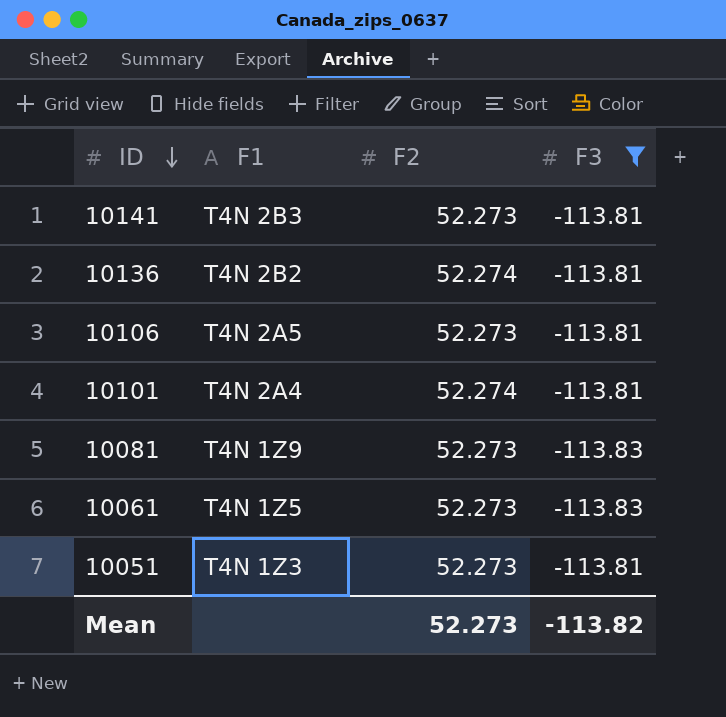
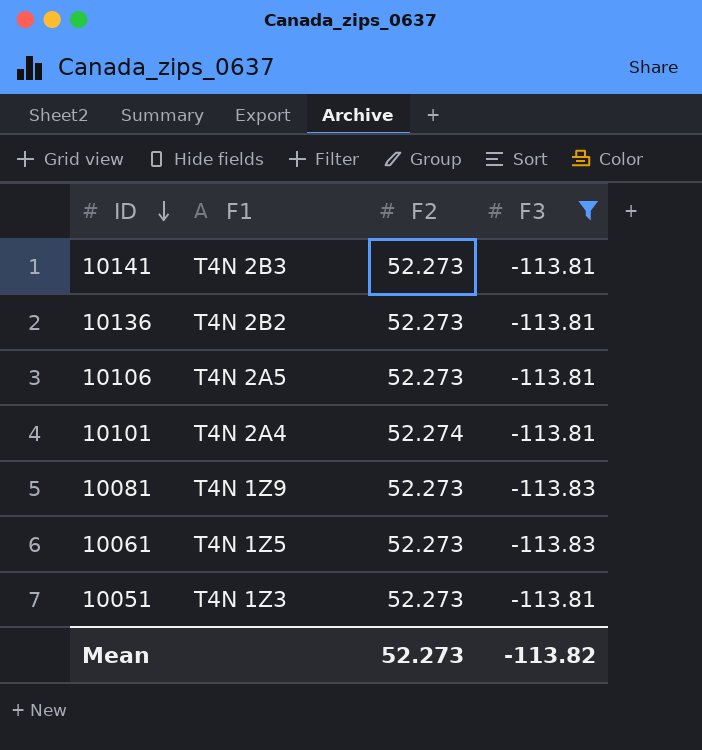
10136 | F2: 52.274 -> 52.273

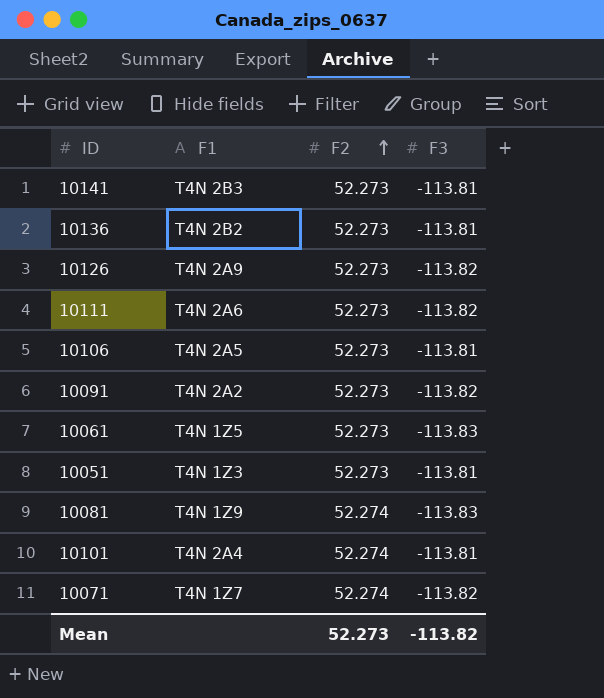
filter: F3 != -113.82 -> none
row order: ID descending -> F2 ascending
10081 | F2: 52.273 -> 52.274

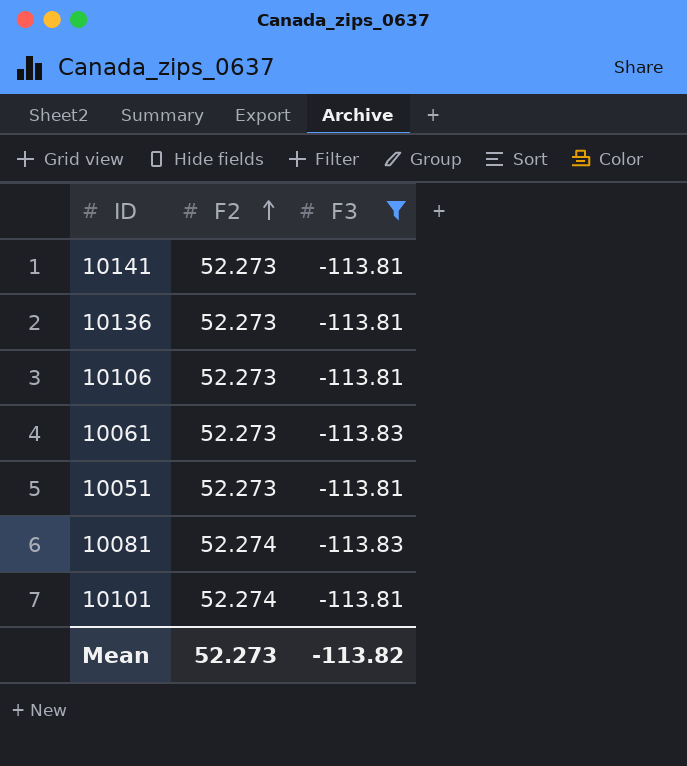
filter: none -> F3 != -113.82
column F1 | position: 2 -> none

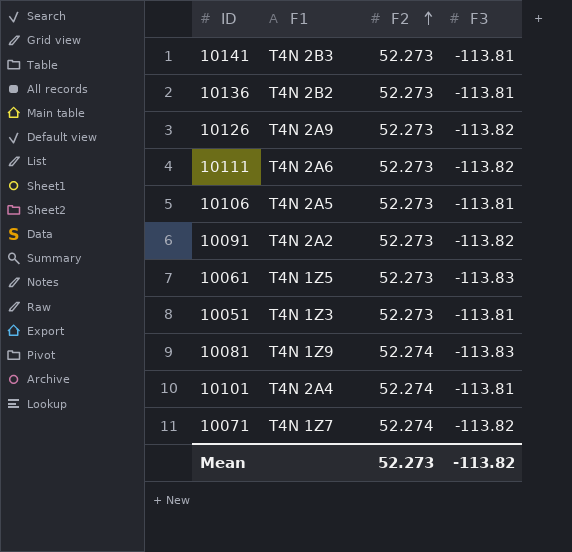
filter: F3 != -113.82 -> none
column F1 | position: none -> 2

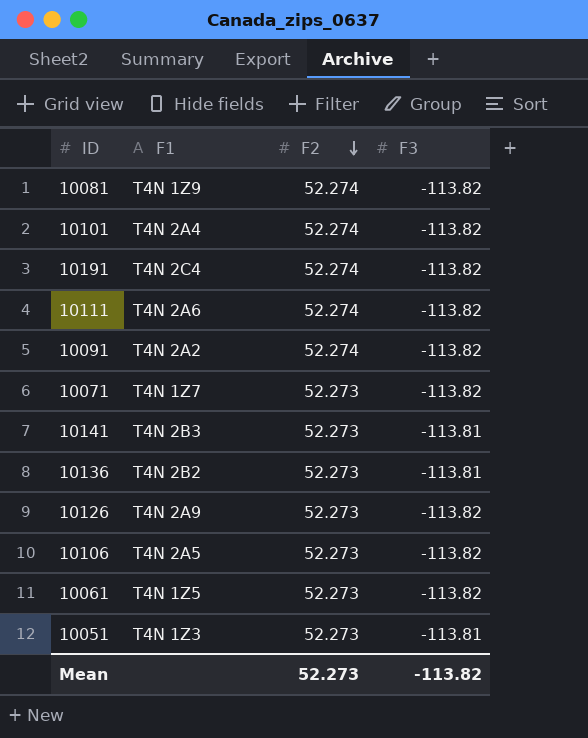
row order: F2 ascending -> F2 descending
10081 | F3: -113.83 -> -113.82
10101 | F3: -113.81 -> -113.82
row 10191: none -> T4N 2C4 | 52.274 | -113.82
10111 | F2: 52.273 -> 52.274
10091 | F2: 52.273 -> 52.274
10071 | F2: 52.274 -> 52.273
10106 | F3: -113.81 -> -113.82
10061 | F3: -113.83 -> -113.82

